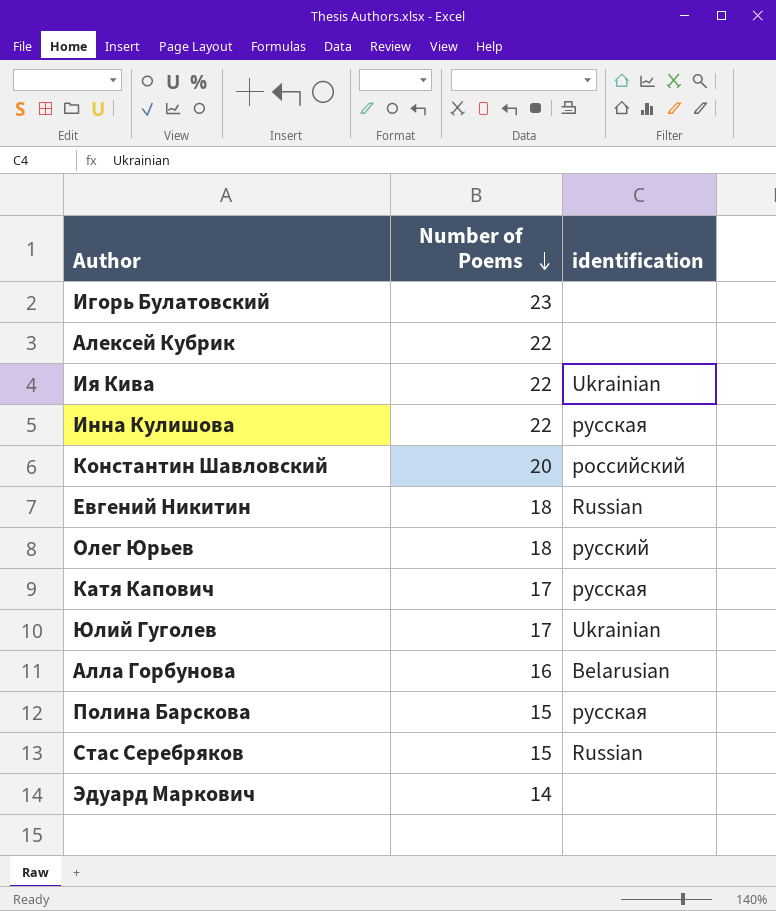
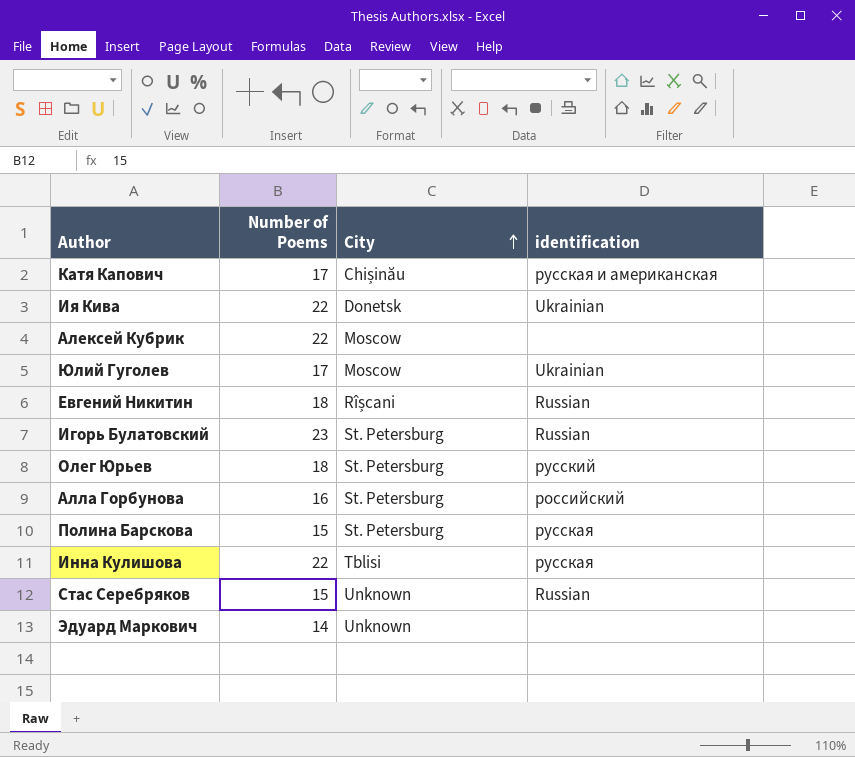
row order: Number of Poems descending -> City ascending
column City | position: none -> 3
row Константин Шавловский: 20 | российский -> none
Катя Капович | identification: русская -> русская и американская
Игорь Булатовский | identification: none -> Russian
Алла Горбунова | identification: Belarusian -> российский

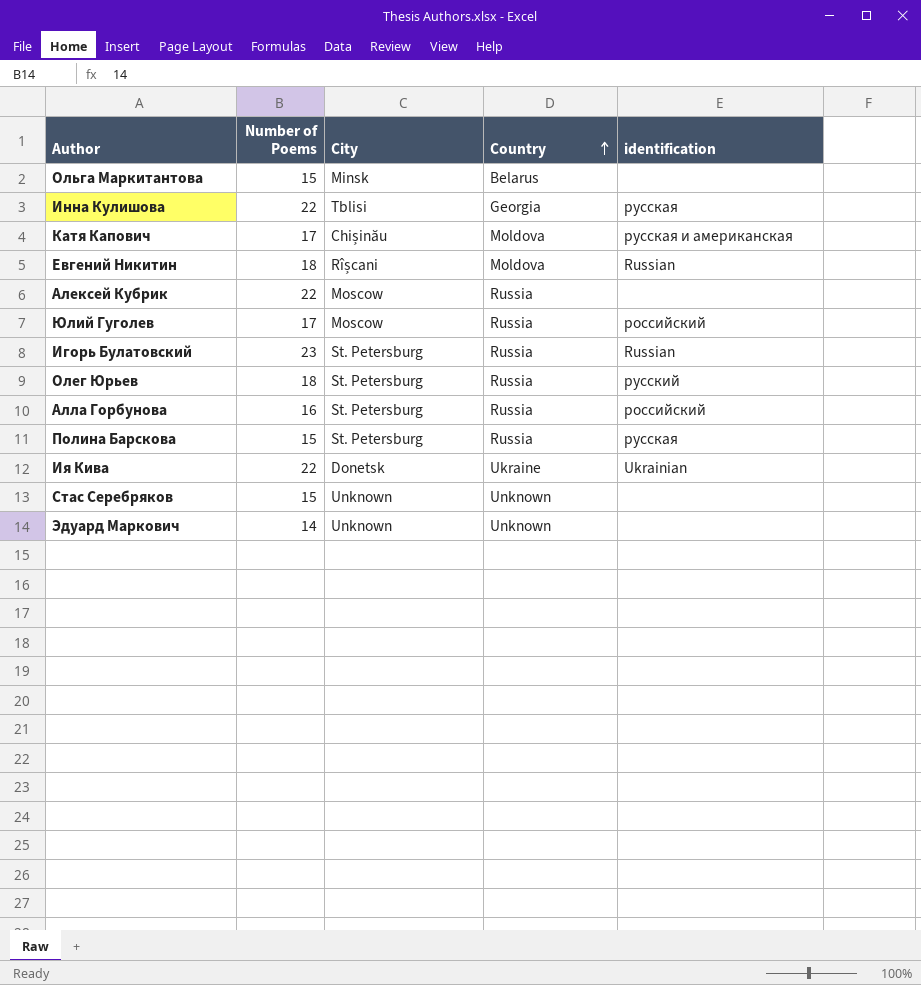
row order: City ascending -> Country ascending
column Country | position: none -> 4
row Ольга Маркитантова: none -> 15 | Minsk | Belarus | none
Юлий Гуголев | identification: Ukrainian -> российский
Стас Серебряков | identification: Russian -> none

